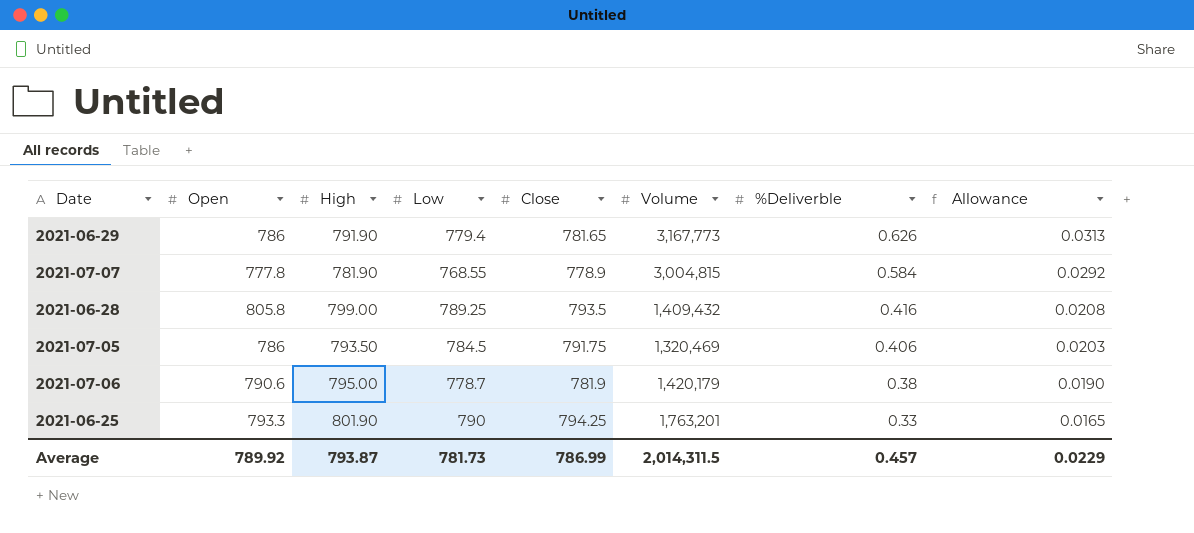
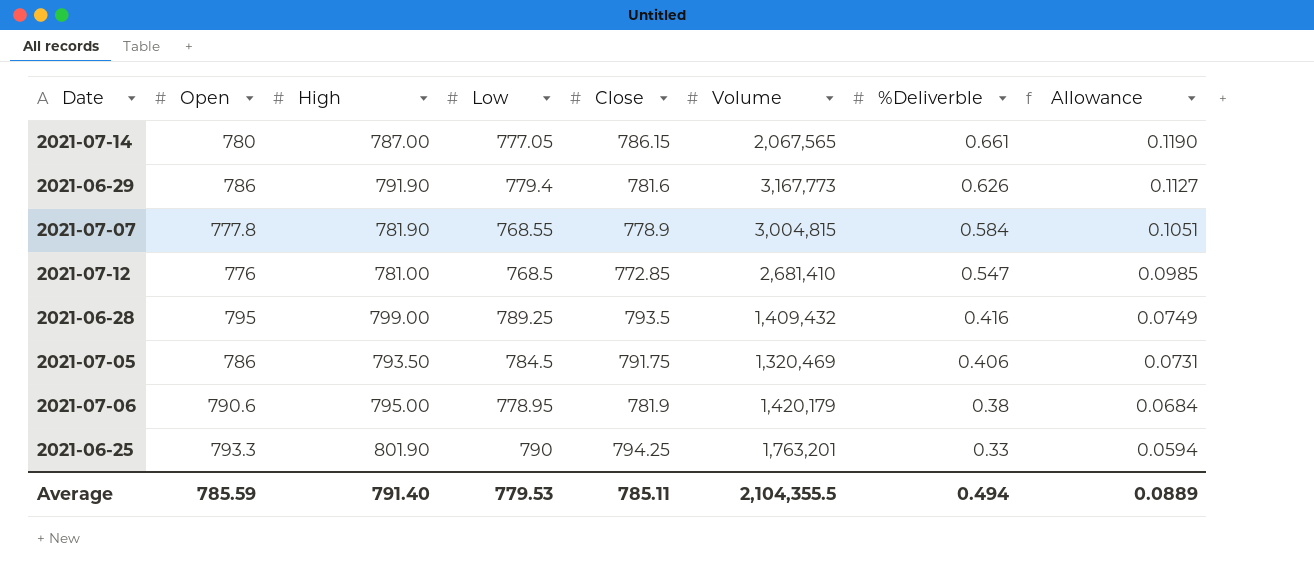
column Allowance | formula: [%Deliverble] * 0.05 -> [%Deliverble] * 0.18
row 2021-07-14: none -> 780 | 787.00 | 777.05 | 786.15 | 2,067,565 | 0.661 | 0.1190
2021-06-29 | Close: 781.65 -> 781.6
row 2021-07-12: none -> 776 | 781.00 | 768.5 | 772.85 | 2,681,410 | 0.547 | 0.0985
2021-06-28 | Open: 805.8 -> 795
2021-07-06 | Low: 778.7 -> 778.95
Average | Open: 789.92 -> 785.59
Average | High: 793.87 -> 791.40
Average | Low: 781.73 -> 779.53
Average | Close: 786.99 -> 785.11
Average | Volume: 2,014,311.5 -> 2,104,355.5
Average | %Deliverble: 0.457 -> 0.494
Average | Allowance: 0.0229 -> 0.0889

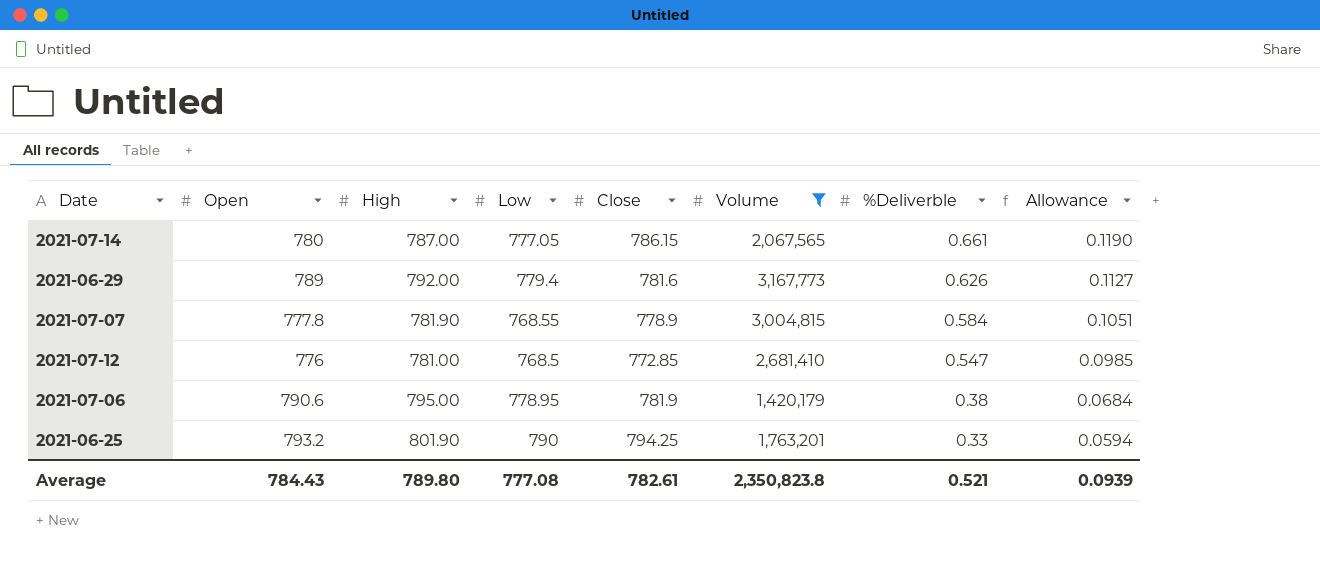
filter: none -> Volume >= 1,420,179
2021-06-29 | Open: 786 -> 789
2021-06-29 | High: 791.90 -> 792.00
2021-06-25 | Open: 793.3 -> 793.2
Average | Open: 785.59 -> 784.43
Average | High: 791.40 -> 789.80
Average | Low: 779.53 -> 777.08
Average | Close: 785.11 -> 782.61
Average | Volume: 2,104,355.5 -> 2,350,823.8
Average | %Deliverble: 0.494 -> 0.521
Average | Allowance: 0.0889 -> 0.0939

